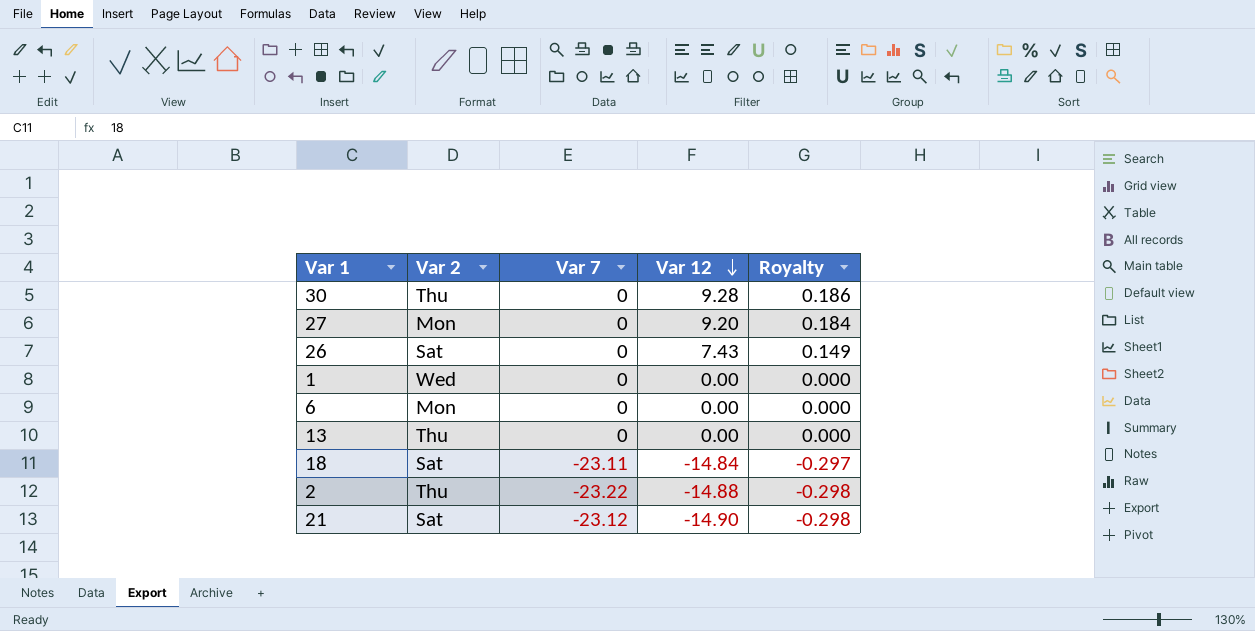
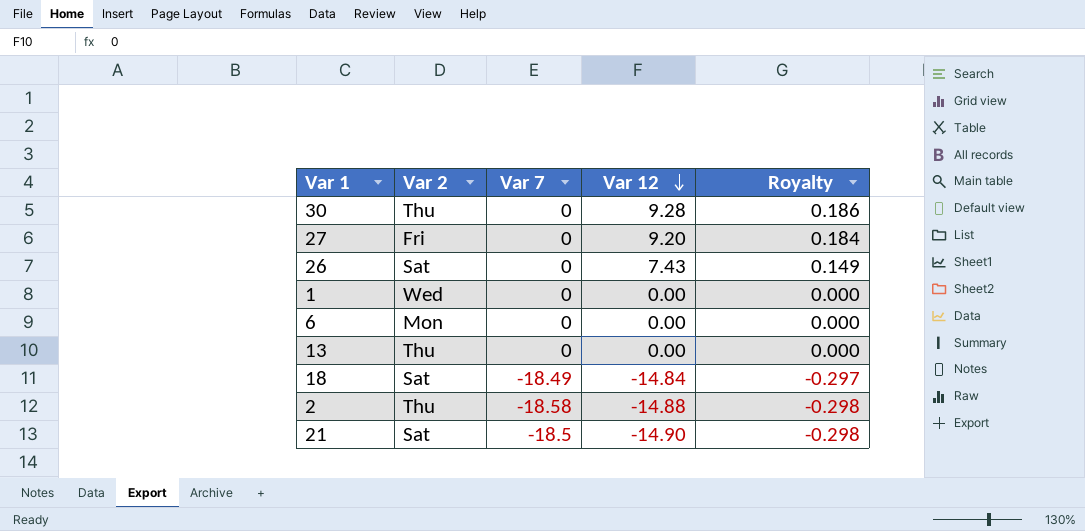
27 | Var 2: Mon -> Fri
18 | Var 7: -23.11 -> -18.49
2 | Var 7: -23.22 -> -18.58
21 | Var 7: -23.12 -> -18.5

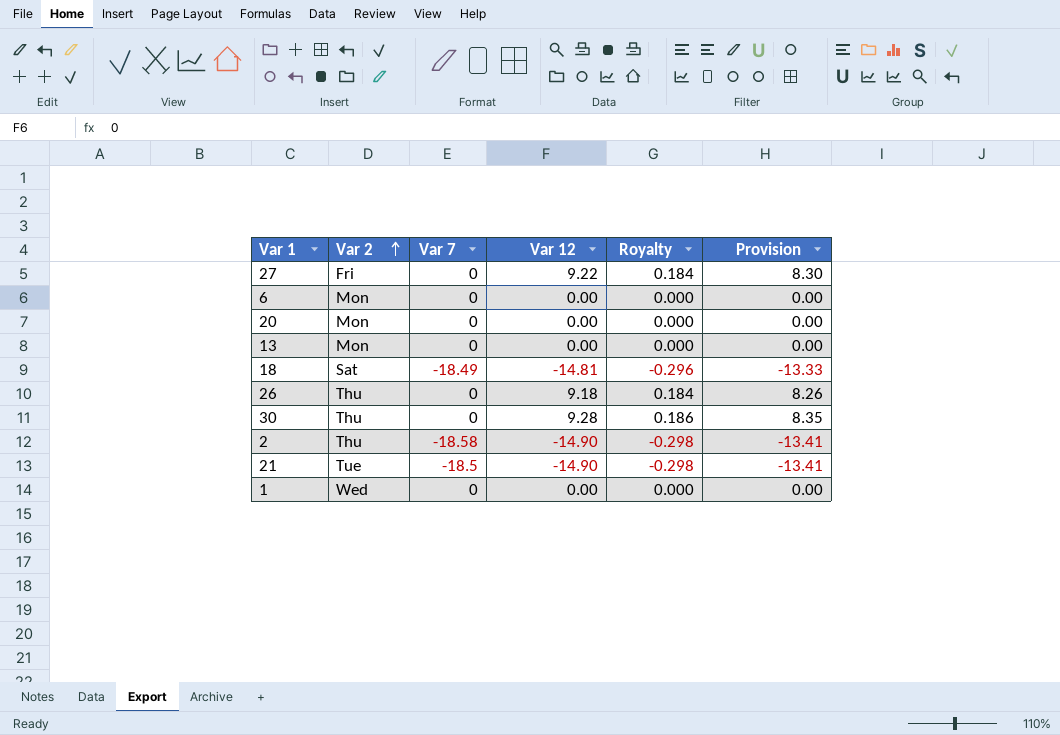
row order: Var 12 descending -> Var 2 ascending
column Provision | formula: none -> [Var 12] * 0.9
27 | Var 12: 9.20 -> 9.22
row 20: none -> Mon | 0 | 0.00 | 0.000 | 0.00
13 | Var 2: Thu -> Mon
18 | Var 12: -14.84 -> -14.81
18 | Royalty: -0.297 -> -0.296
26 | Var 2: Sat -> Thu
26 | Var 12: 7.43 -> 9.18
26 | Royalty: 0.149 -> 0.184
2 | Var 12: -14.88 -> -14.90
21 | Var 2: Sat -> Tue

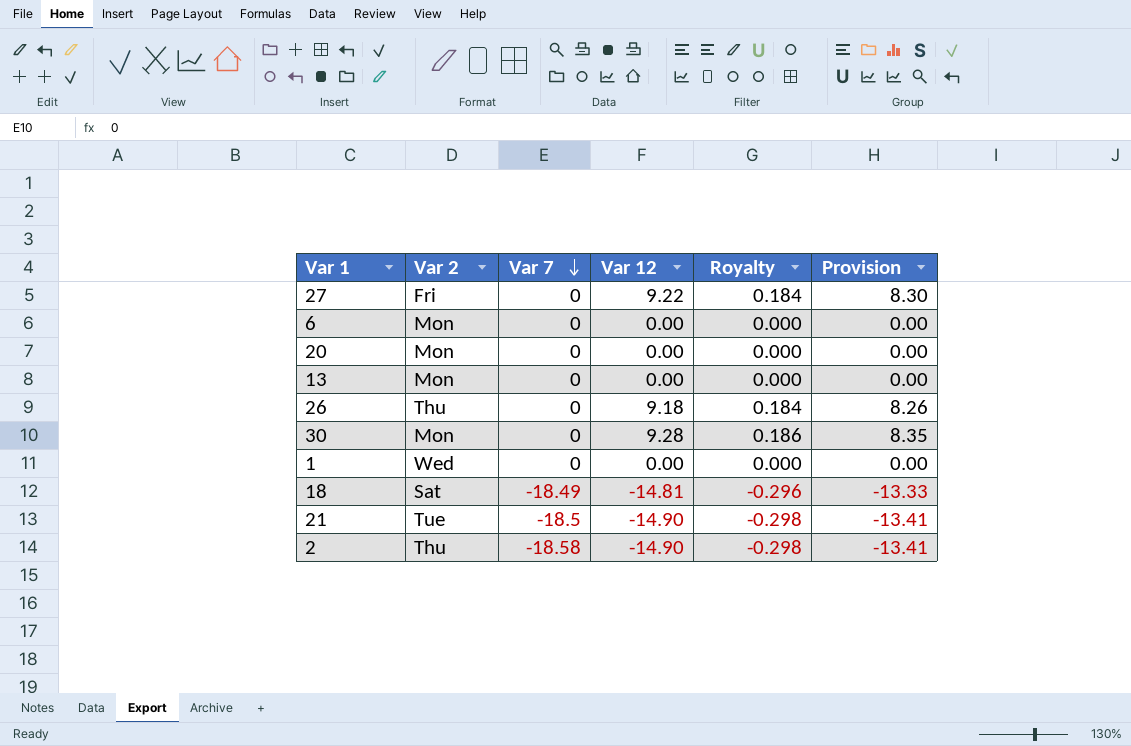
row order: Var 2 ascending -> Var 7 descending
30 | Var 2: Thu -> Mon

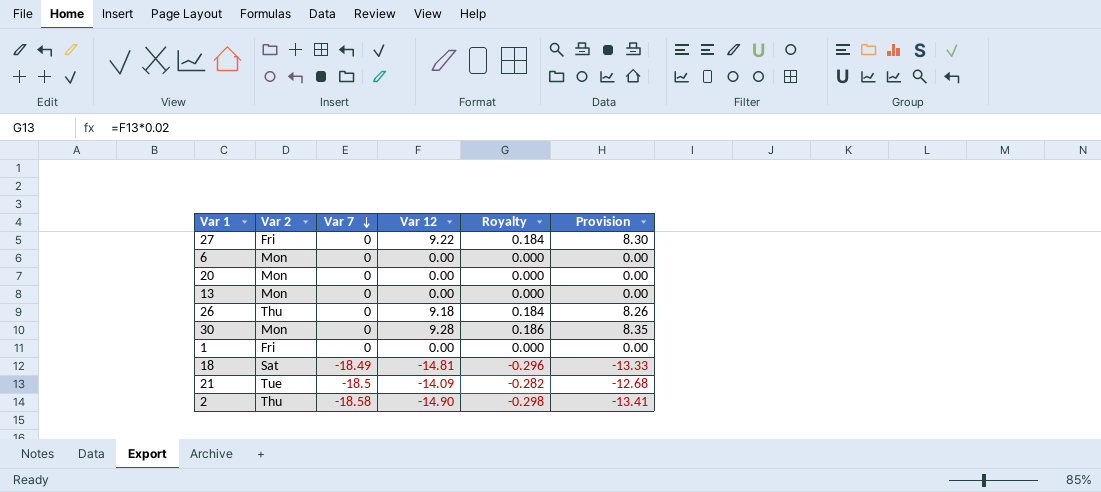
1 | Var 2: Wed -> Fri
21 | Var 12: -14.90 -> -14.09
21 | Royalty: -0.298 -> -0.282
21 | Provision: -13.41 -> -12.68

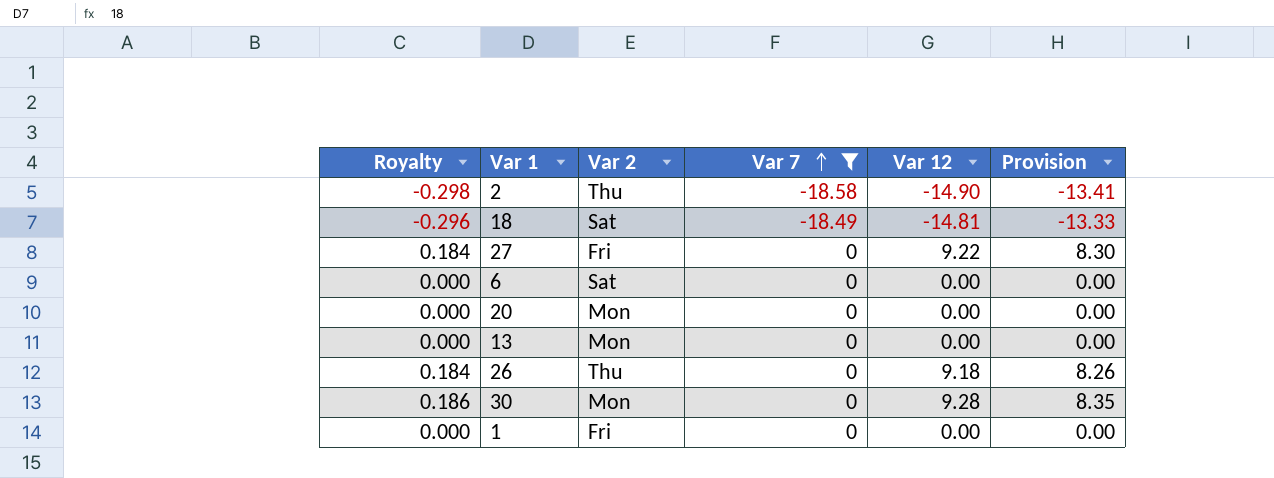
filter: none -> Var 7 != -18.5
row order: Var 7 descending -> Var 7 ascending
column Royalty | position: 5 -> 1
6 | Var 2: Mon -> Sat

